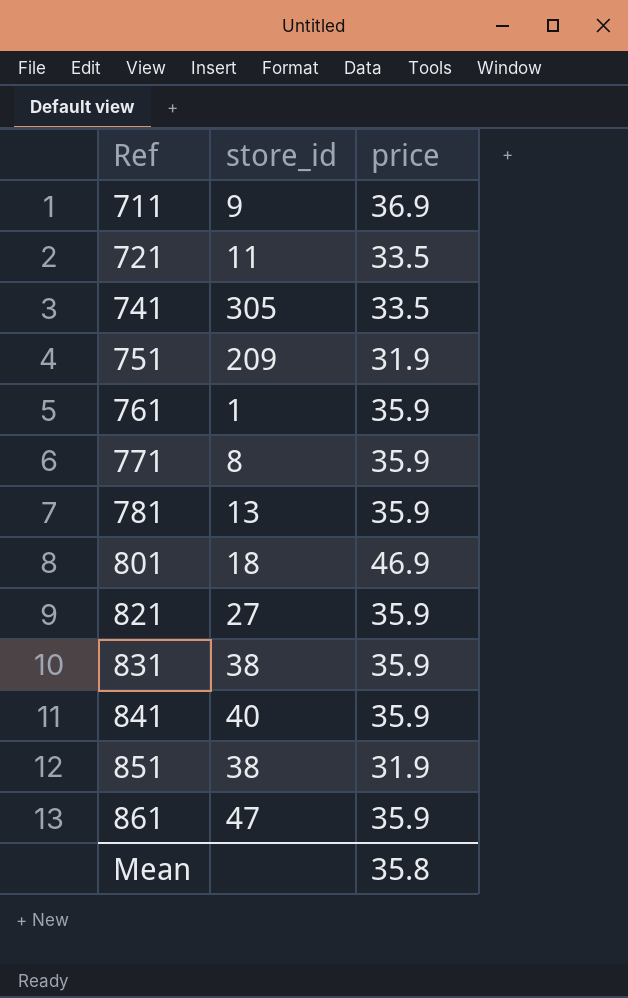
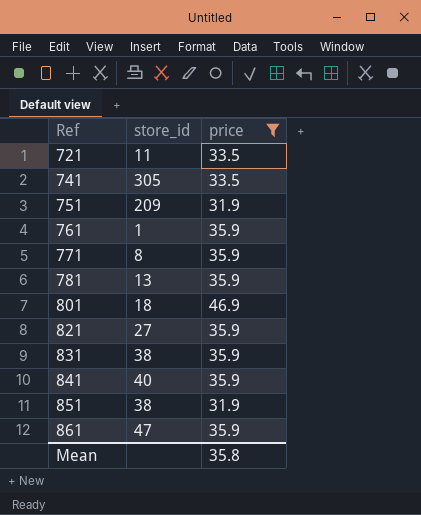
filter: none -> price != 36.9

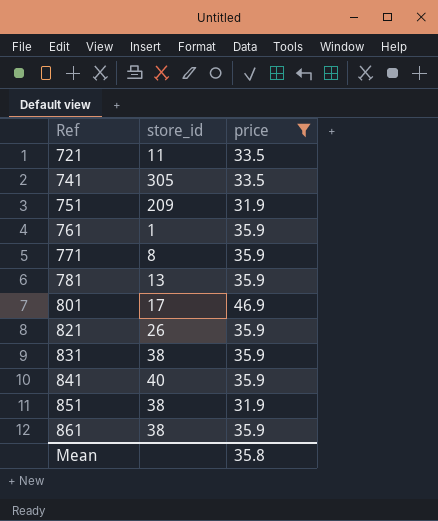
801 | store_id: 18 -> 17
821 | store_id: 27 -> 26
861 | store_id: 47 -> 38

